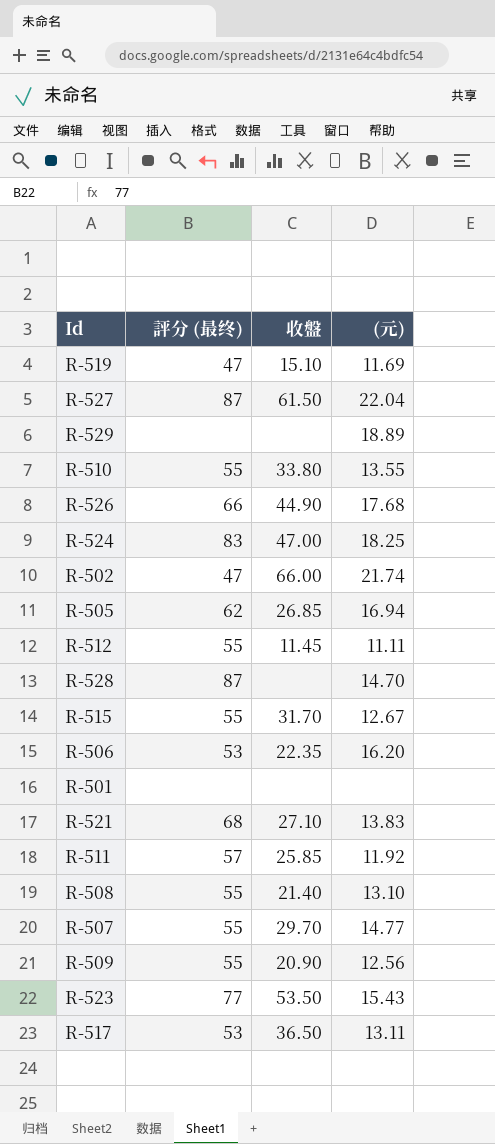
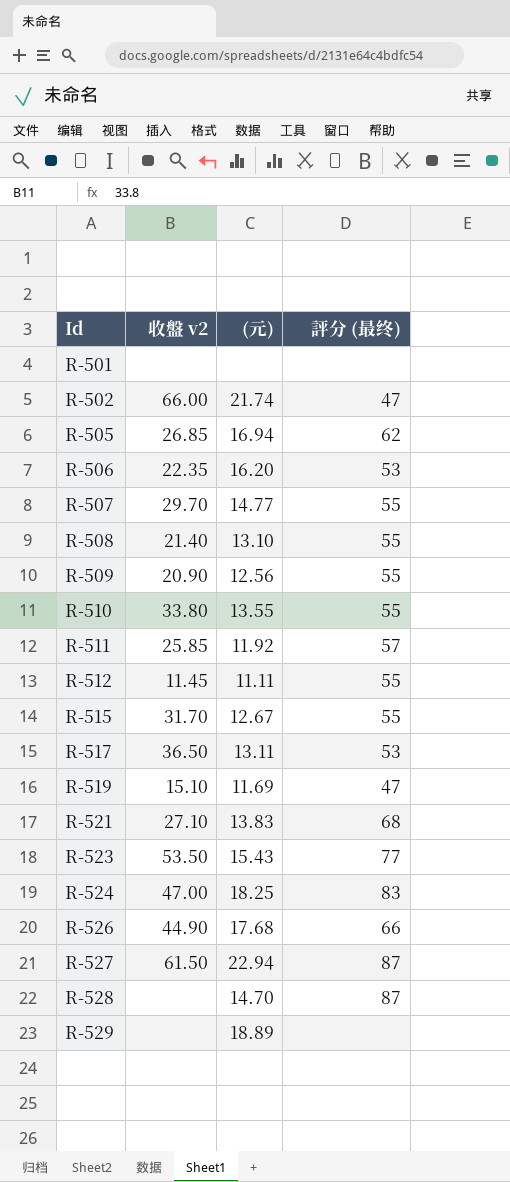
row order: none -> Id ascending
column name: 收盤 -> 收盤 v2
column 評分 (最终) | position: 2 -> 4
R-527 | (元): 22.04 -> 22.94

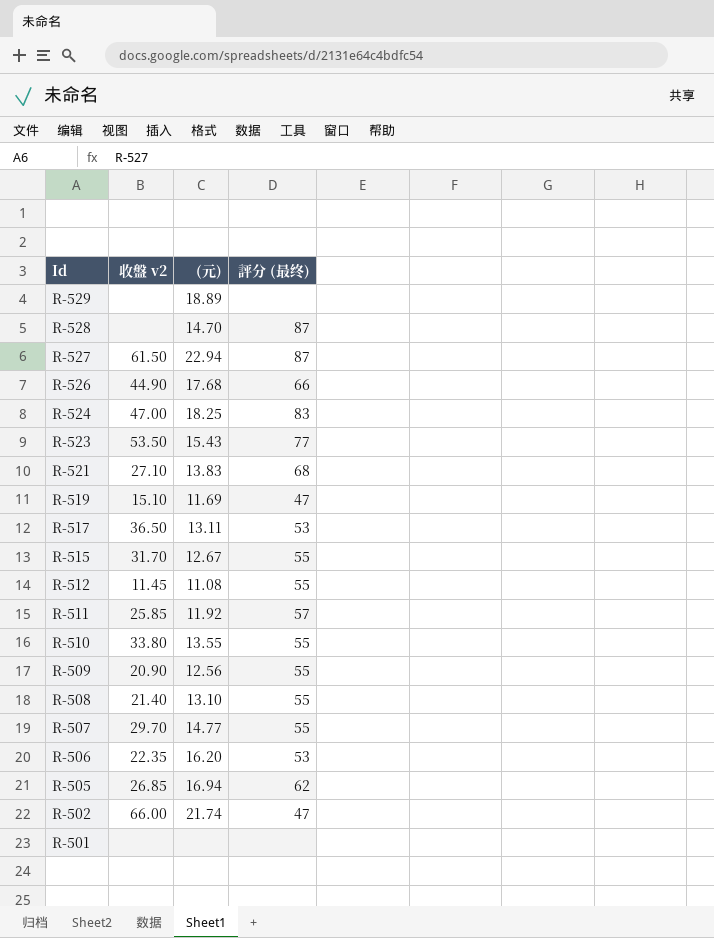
row order: Id ascending -> Id descending
R-512 | (元): 11.11 -> 11.08

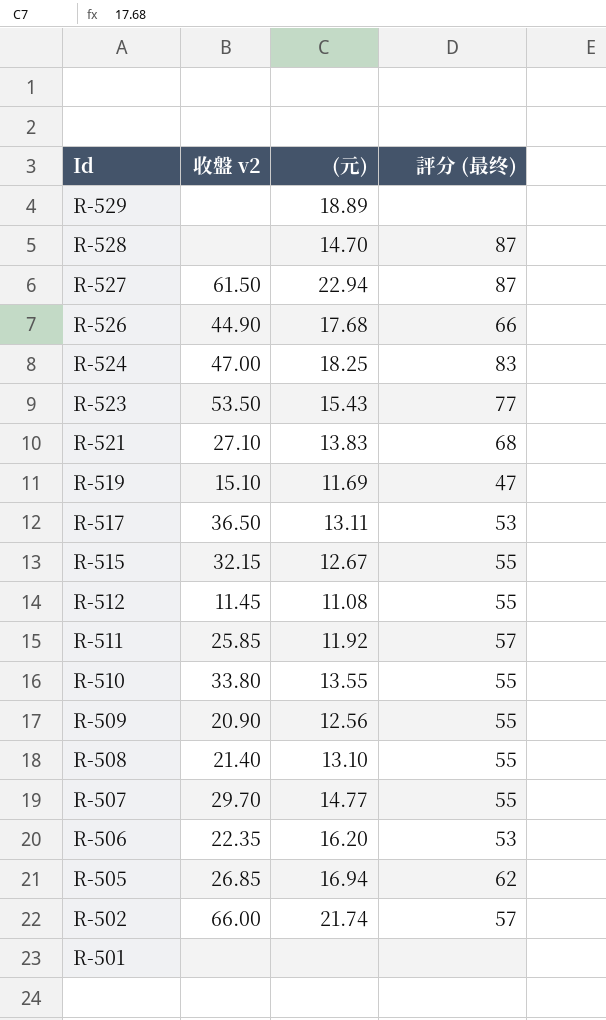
R-515 | 收盤 v2: 31.70 -> 32.15
R-502 | 評分 (最终): 47 -> 57

